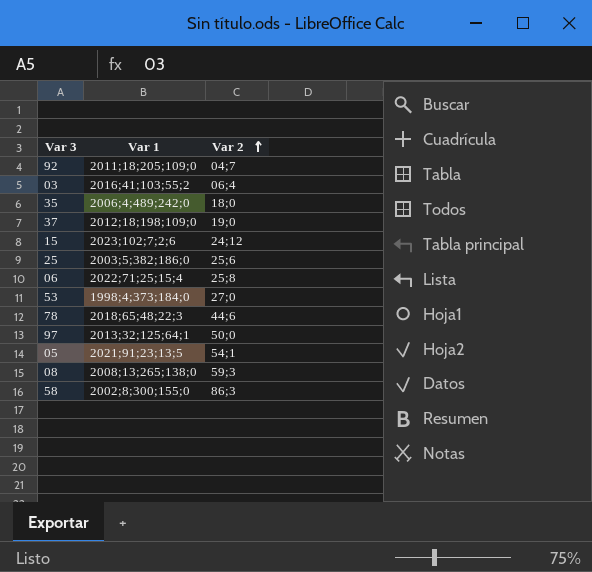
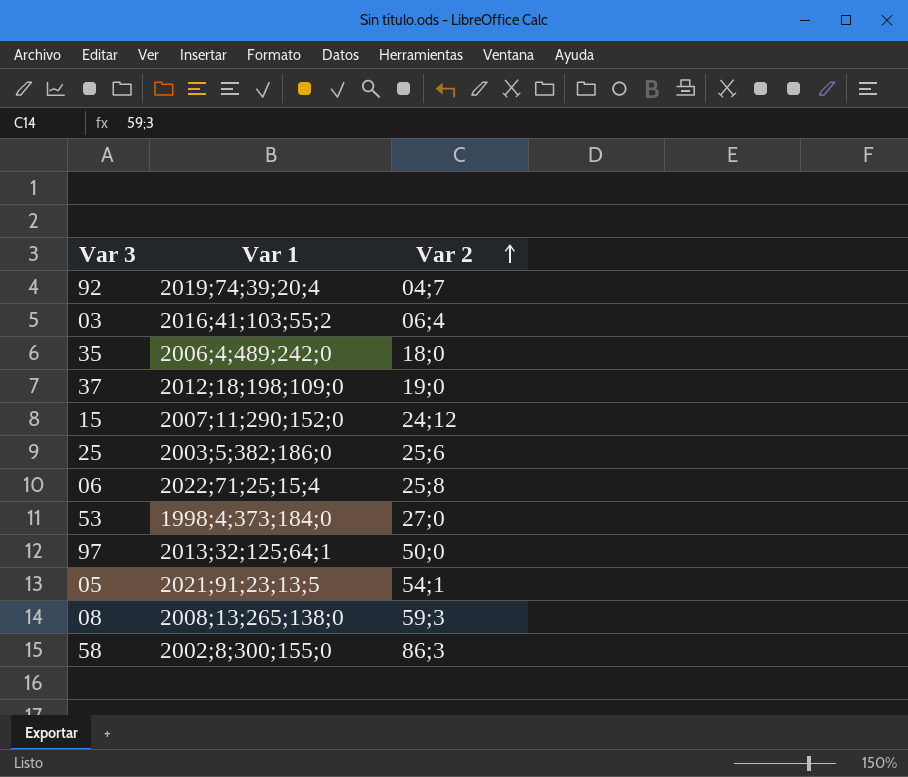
row 78: 2018;65;48;22;3 | 44;6 -> none
92 | Var 1: 2011;18;205;109;0 -> 2019;74;39;20;4
15 | Var 1: 2023;102;7;2;6 -> 2007;11;290;152;0

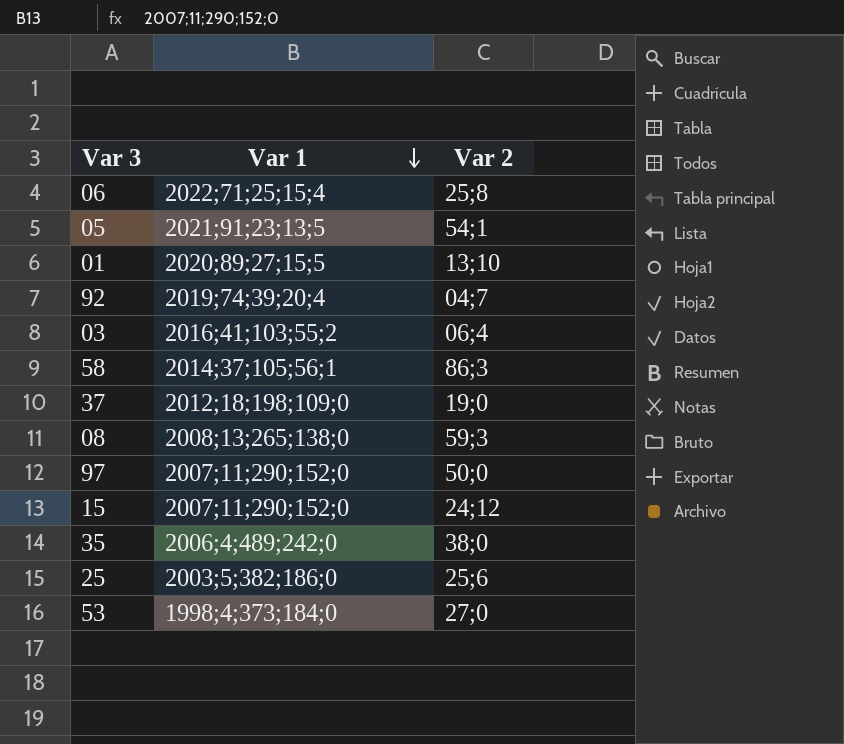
row order: Var 2 ascending -> Var 1 descending
row 01: none -> 2020;89;27;15;5 | 13;10
58 | Var 1: 2002;8;300;155;0 -> 2014;37;105;56;1
97 | Var 1: 2013;32;125;64;1 -> 2007;11;290;152;0
35 | Var 2: 18;0 -> 38;0

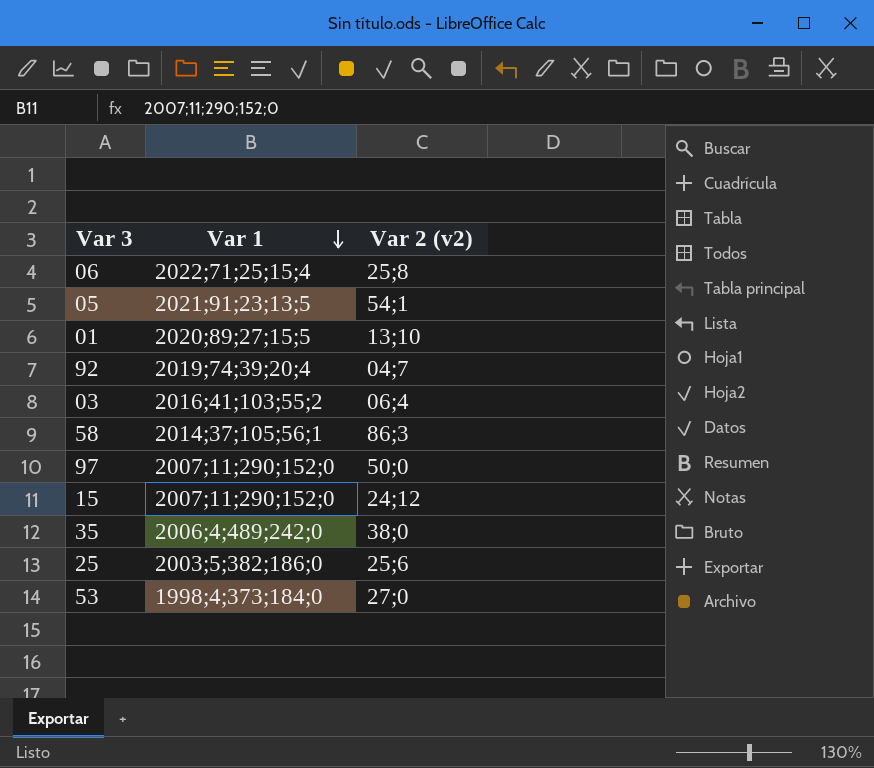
column name: Var 2 -> Var 2 (v2)
row 37: 2012;18;198;109;0 | 19;0 -> none
row 08: 2008;13;265;138;0 | 59;3 -> none

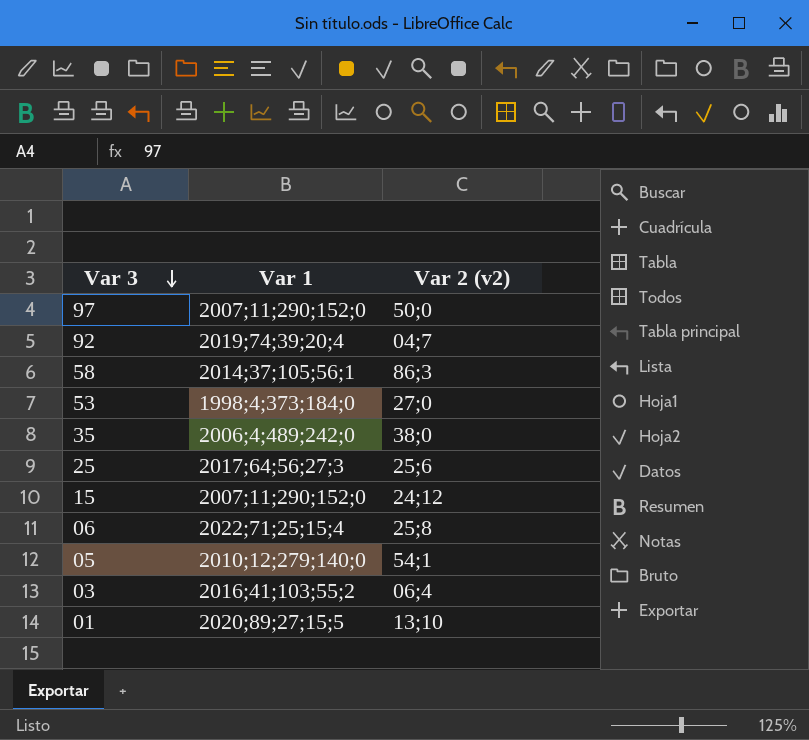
row order: Var 1 descending -> Var 3 descending
25 | Var 1: 2003;5;382;186;0 -> 2017;64;56;27;3
05 | Var 1: 2021;91;23;13;5 -> 2010;12;279;140;0

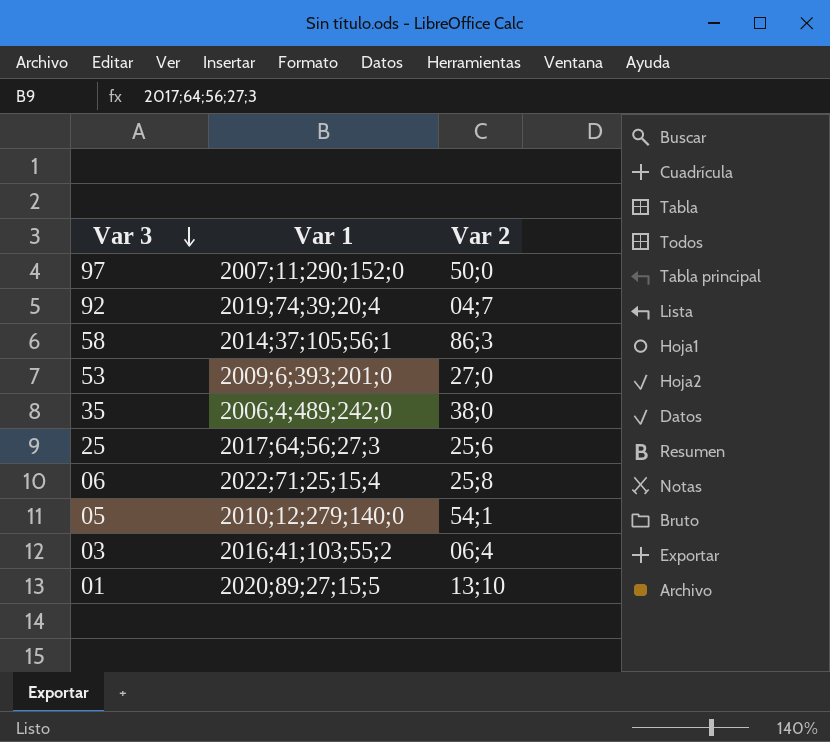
column name: Var 2 (v2) -> Var 2
row 15: 2007;11;290;152;0 | 24;12 -> none
53 | Var 1: 1998;4;373;184;0 -> 2009;6;393;201;0

